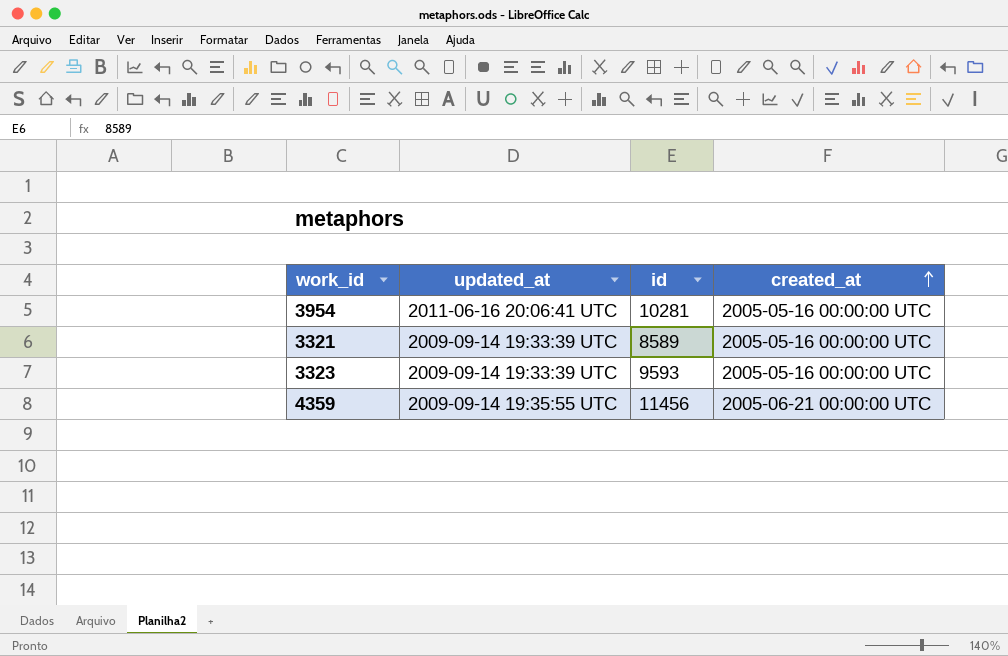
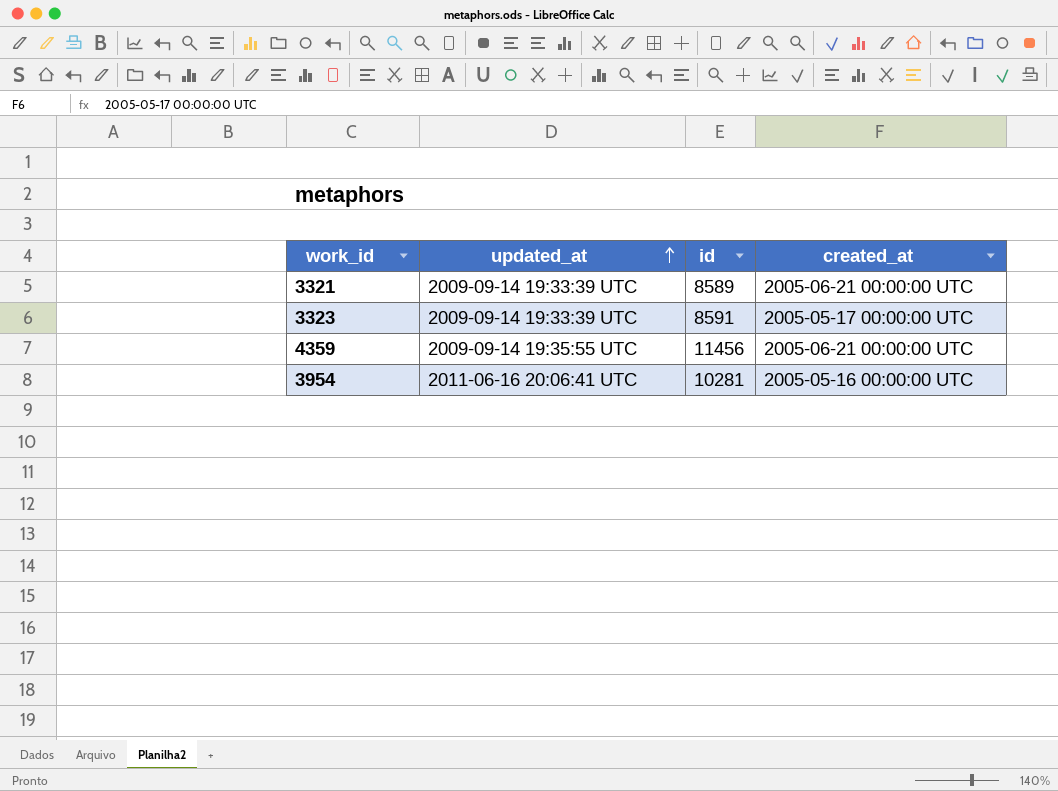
row order: created_at ascending -> updated_at ascending
3321 | created_at: 2005-05-16 00:00:00 UTC -> 2005-06-21 00:00:00 UTC
3323 | id: 9593 -> 8591
3323 | created_at: 2005-05-16 00:00:00 UTC -> 2005-05-17 00:00:00 UTC

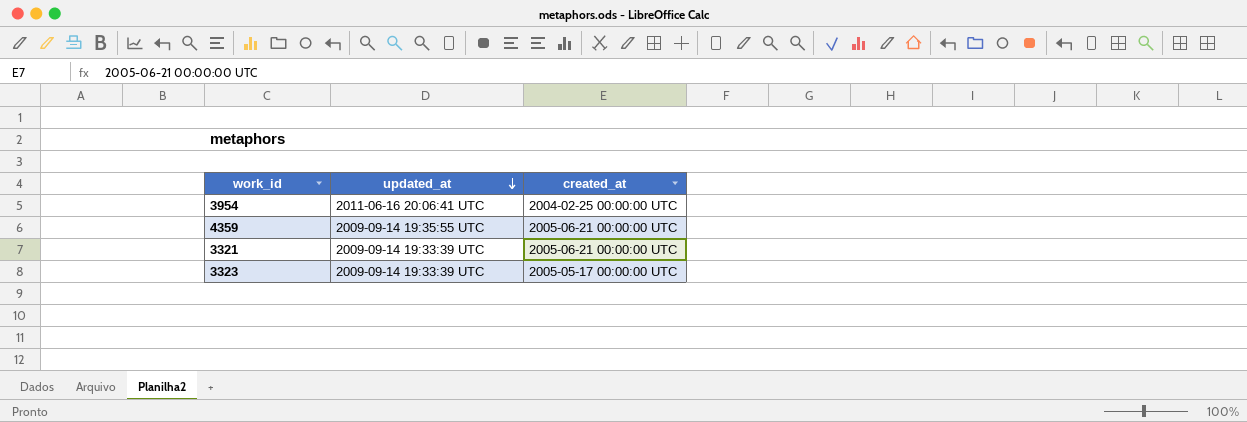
row order: updated_at ascending -> updated_at descending
column id | position: 3 -> none
3954 | created_at: 2005-05-16 00:00:00 UTC -> 2004-02-25 00:00:00 UTC

